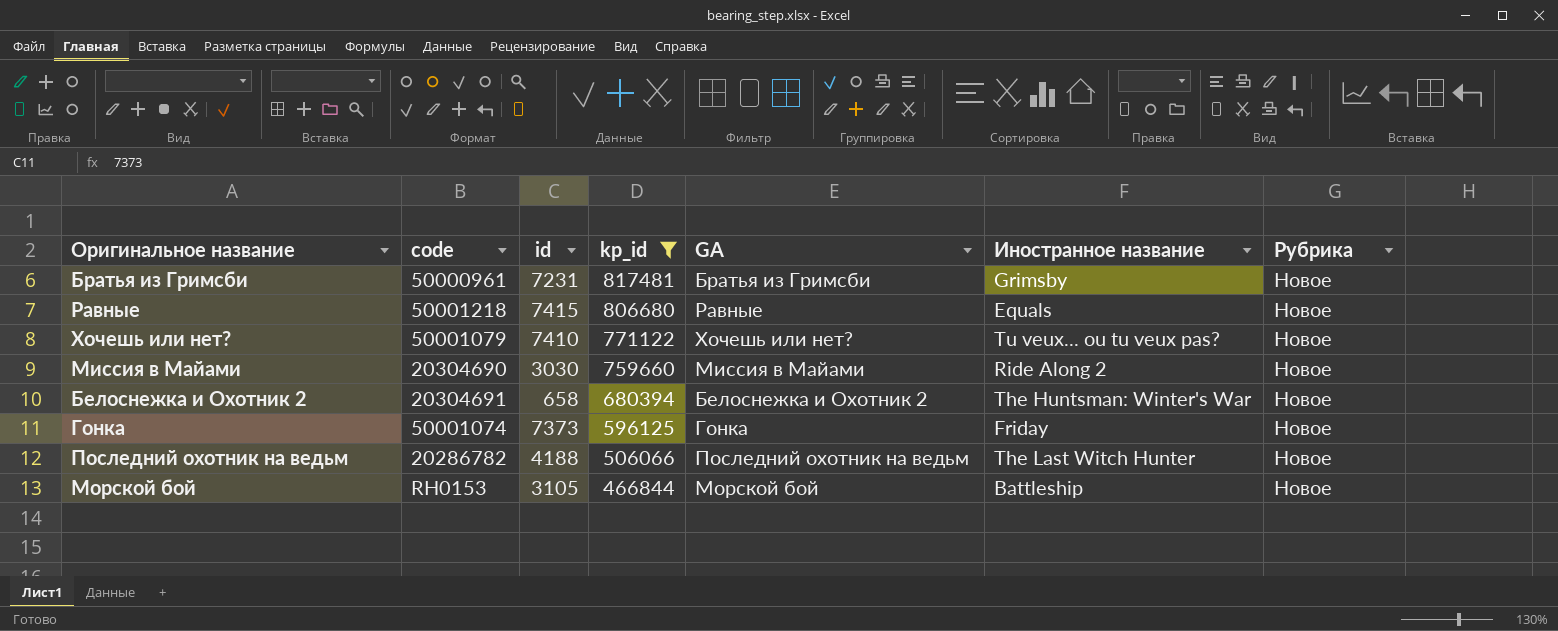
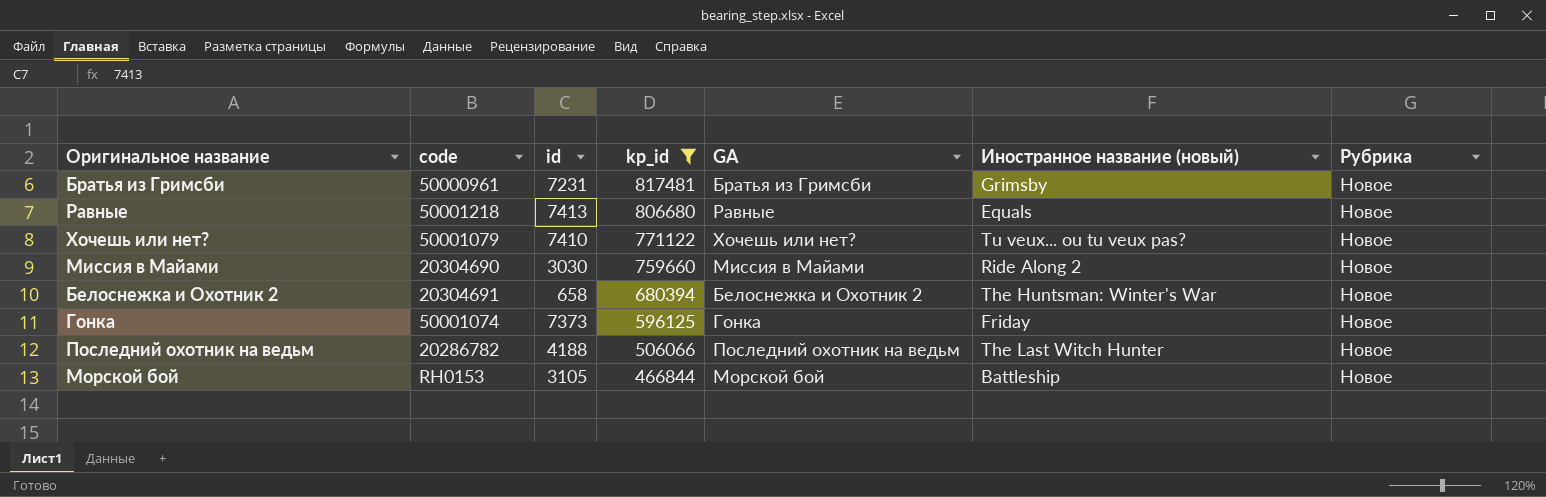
column name: Иностранное название -> Иностранное название (новый)
Равные | id: 7415 -> 7413

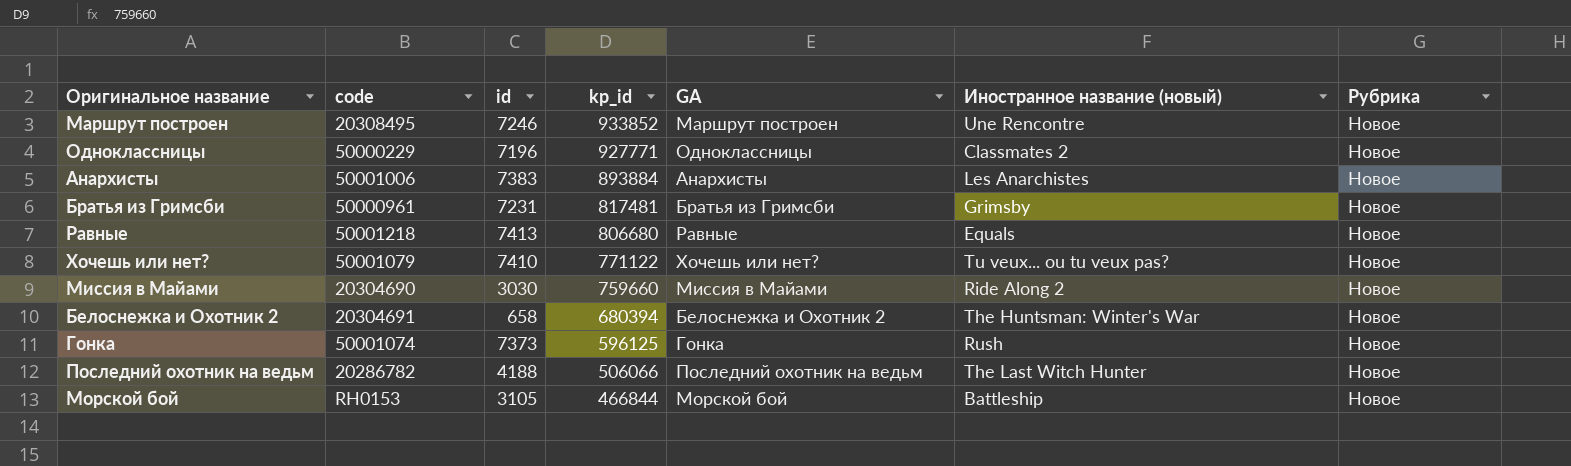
filter: kp_id <= 817481 -> none
Гонка | Иностранное название (новый): Friday -> Rush

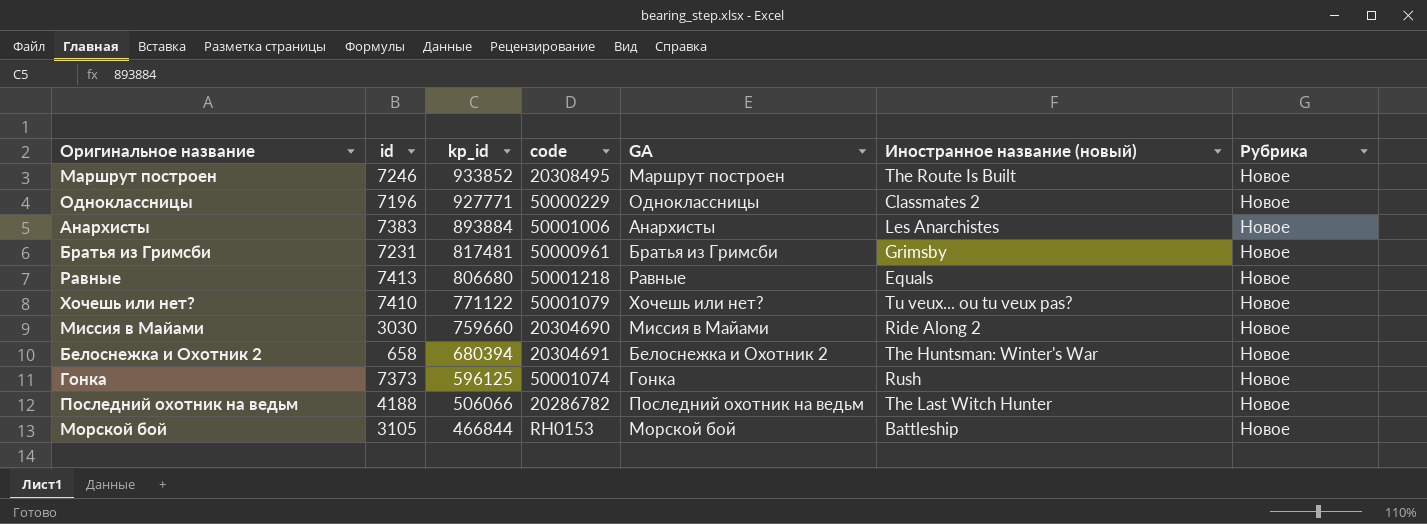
column code | position: 2 -> 4
Маршрут построен | Иностранное название (новый): Une Rencontre -> The Route Is Built

